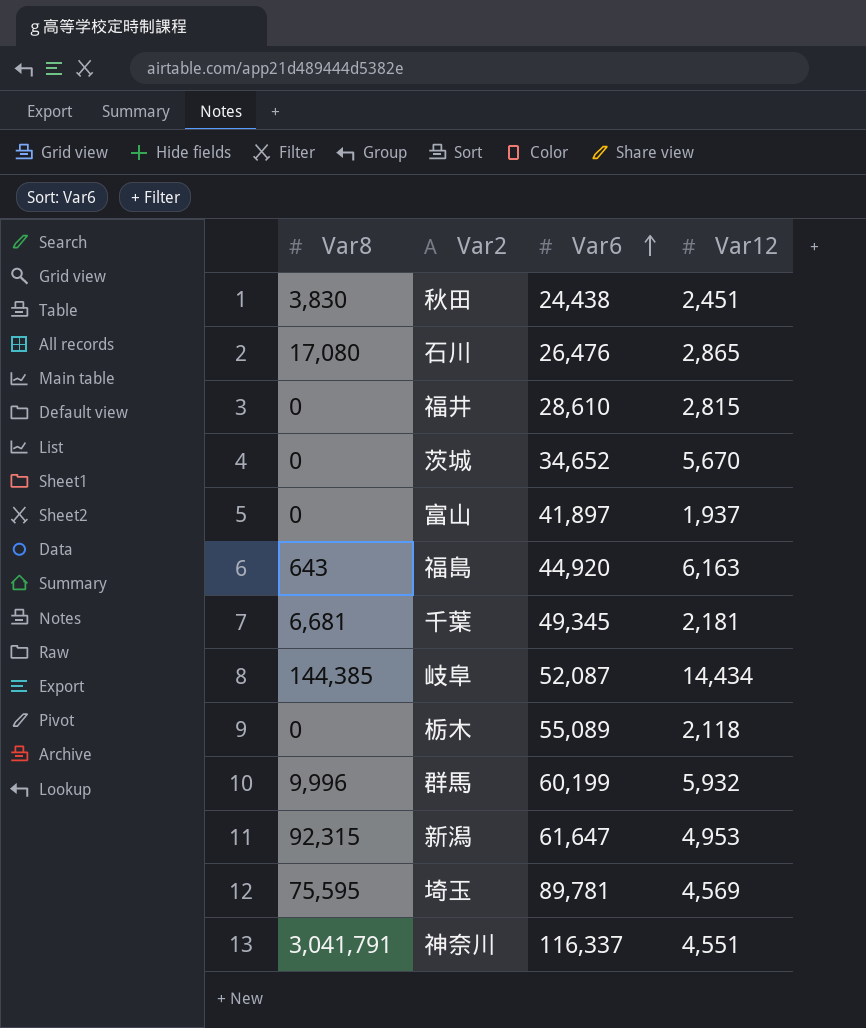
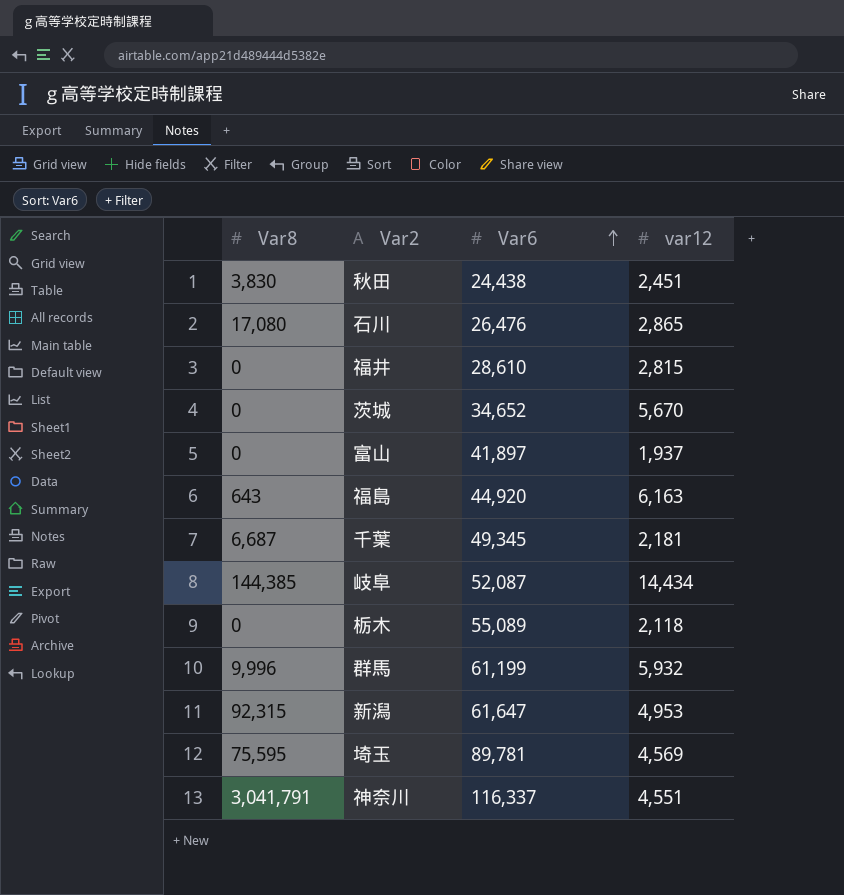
column name: Var12 -> var12
千葉 | Var8: 6,681 -> 6,687
群馬 | Var6: 60,199 -> 61,199

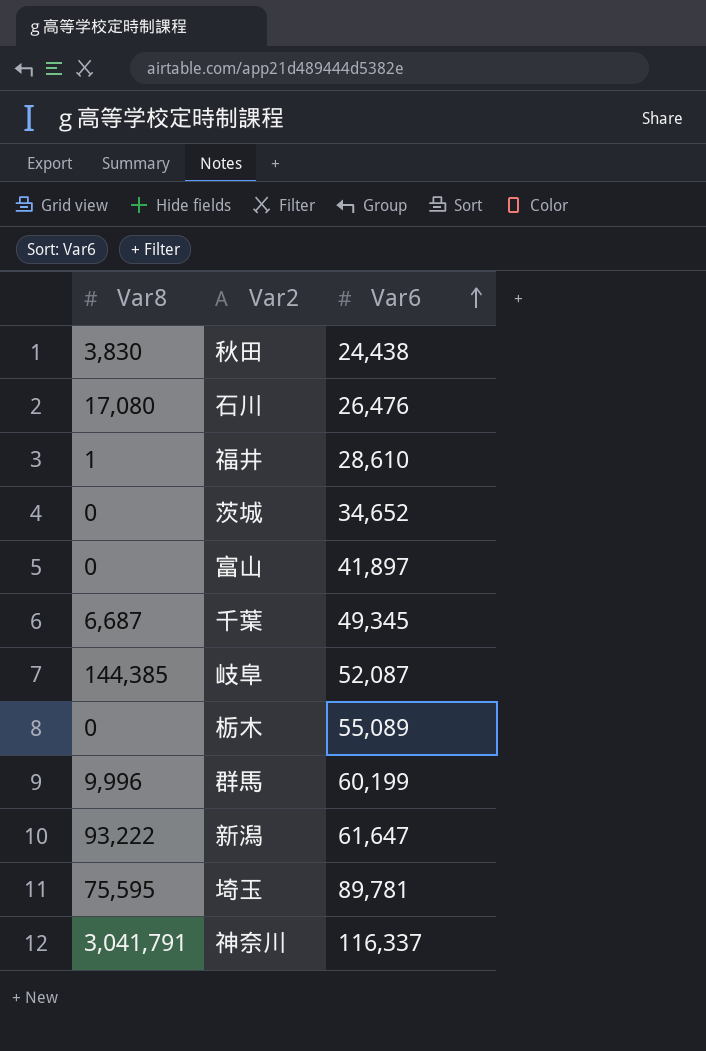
column var12 | position: 4 -> none
row 福島: 643 | 44,920 | 6,163 -> none
福井 | Var8: 0 -> 1
群馬 | Var6: 61,199 -> 60,199
新潟 | Var8: 92,315 -> 93,222

